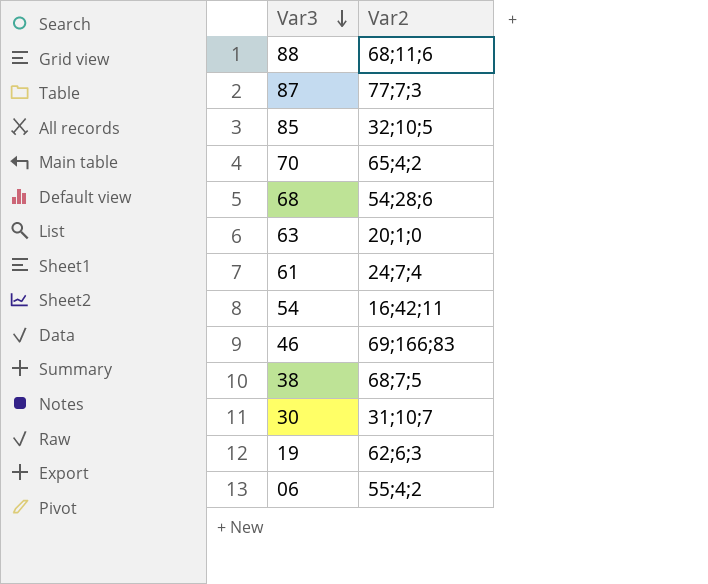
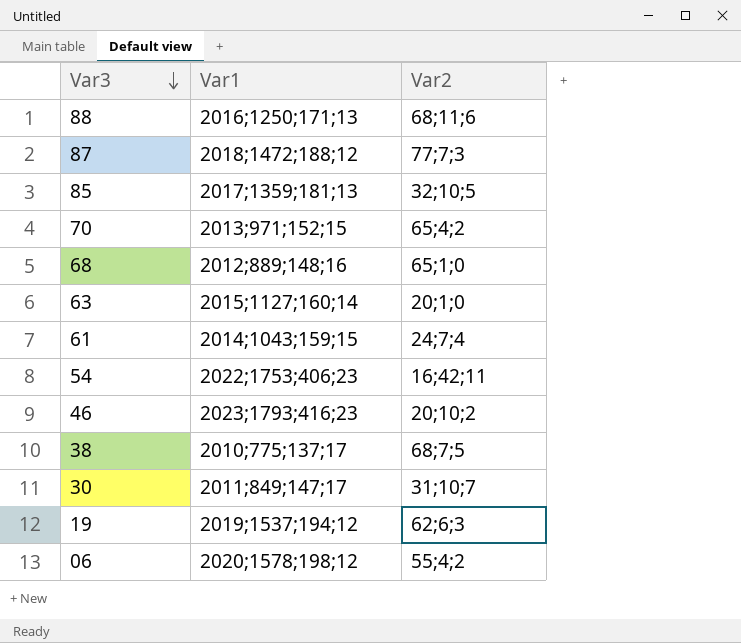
column Var1 | position: none -> 2
68 | Var2: 54;28;6 -> 65;1;0
46 | Var2: 69;166;83 -> 20;10;2

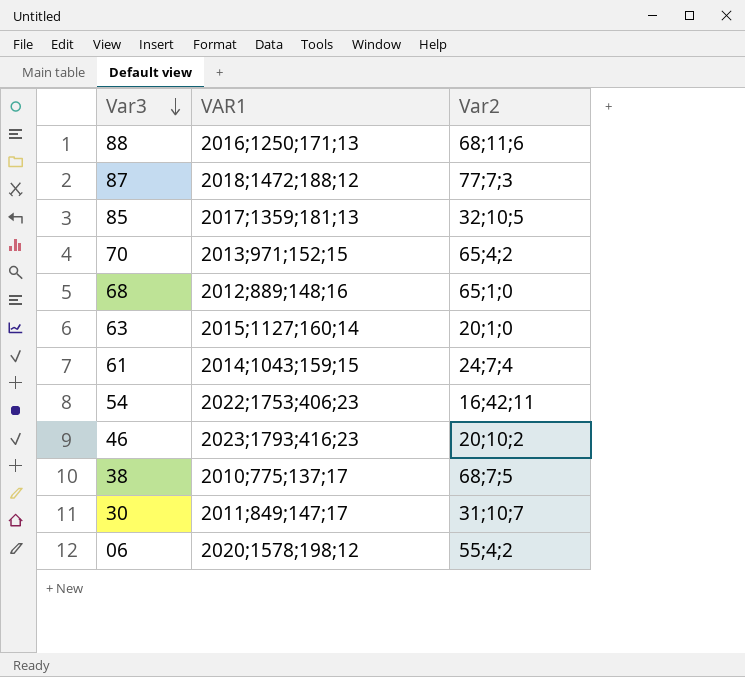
column name: Var1 -> VAR1
row 19: 2019;1537;194;12 | 62;6;3 -> none

